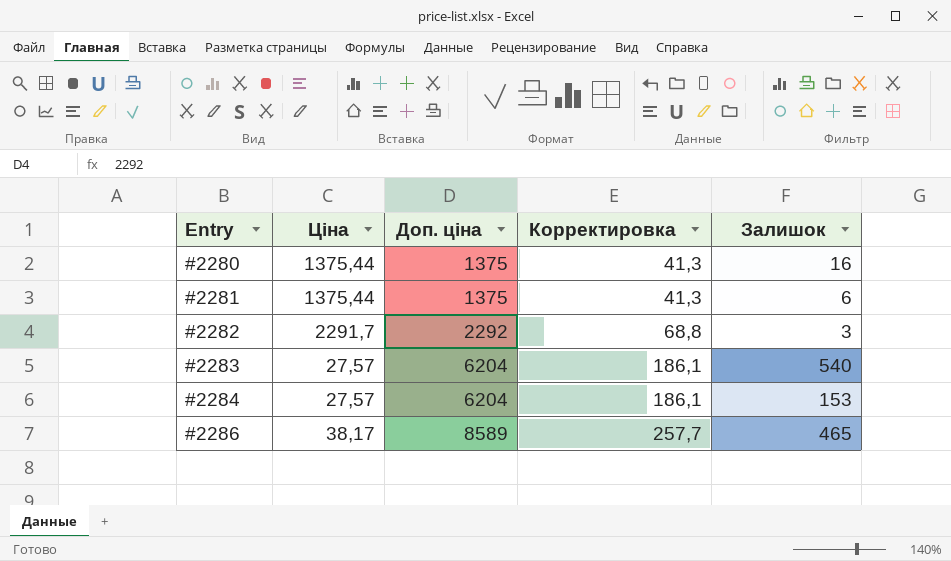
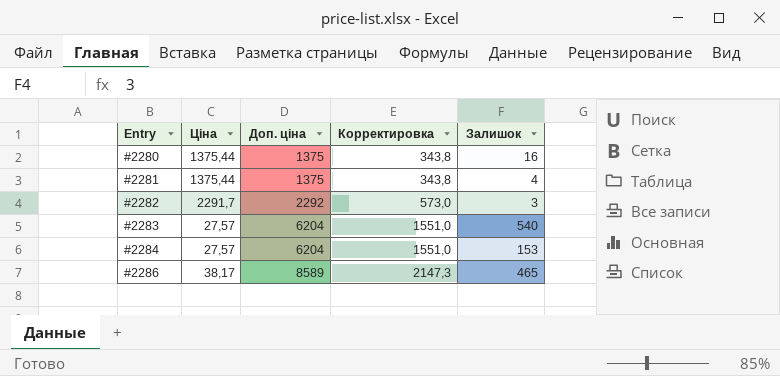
column Корректировка | formula: [Доп. ціна] * 0,03 -> [Доп. ціна] * 0,25
#2281 | Залишок: 6 -> 4

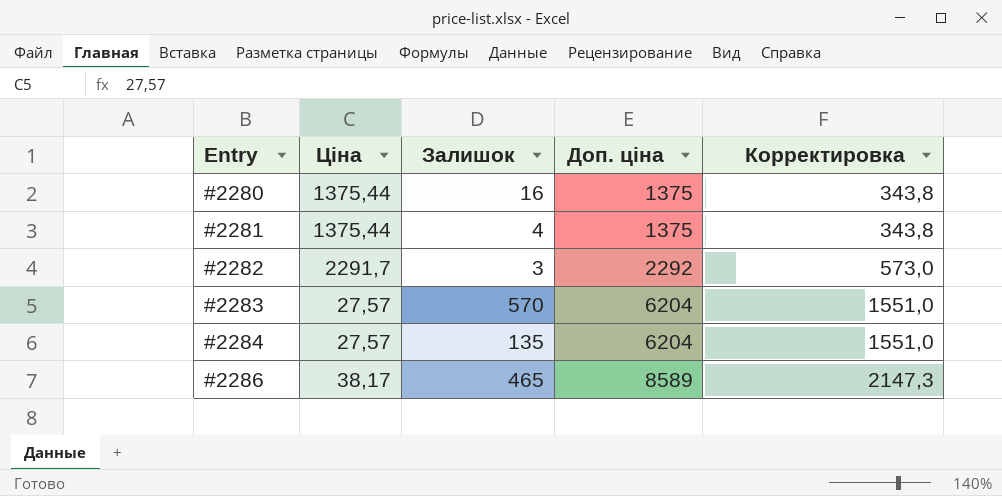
column Залишок | position: 5 -> 3
#2283 | Залишок: 540 -> 570
#2284 | Залишок: 153 -> 135

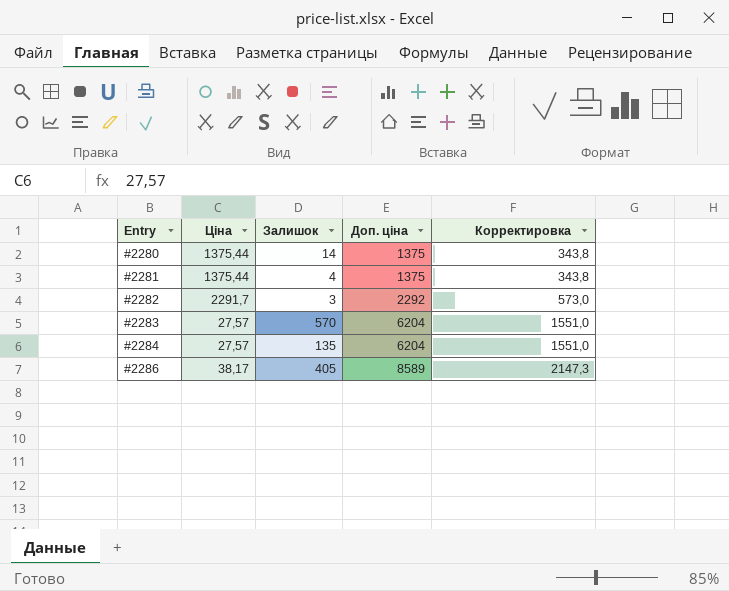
#2280 | Залишок: 16 -> 14
#2286 | Залишок: 465 -> 405

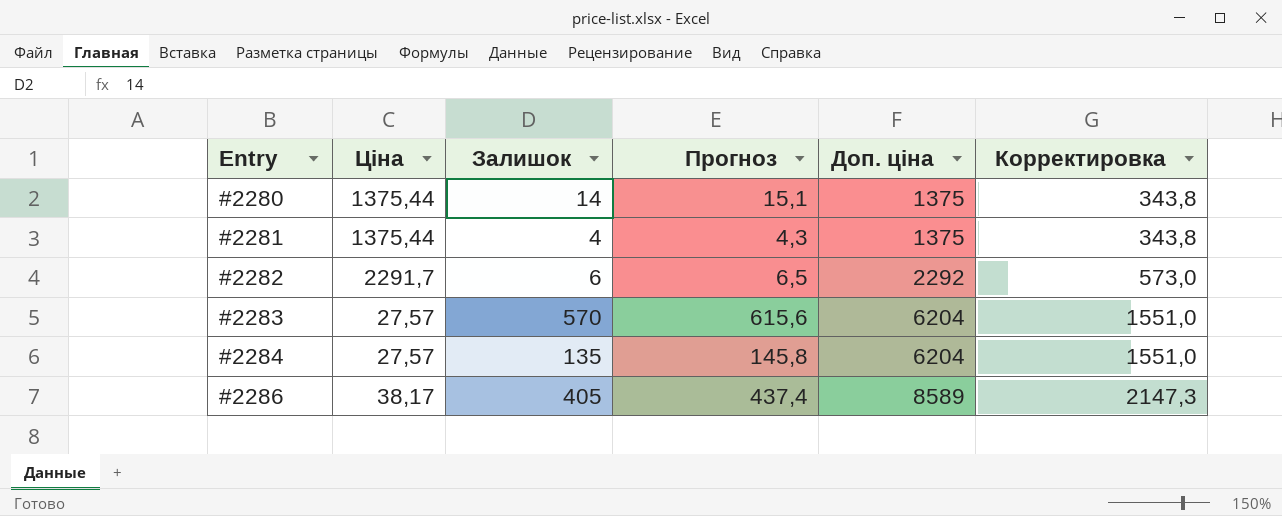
column Прогноз | formula: none -> [Залишок] * 1,08
#2282 | Залишок: 3 -> 6

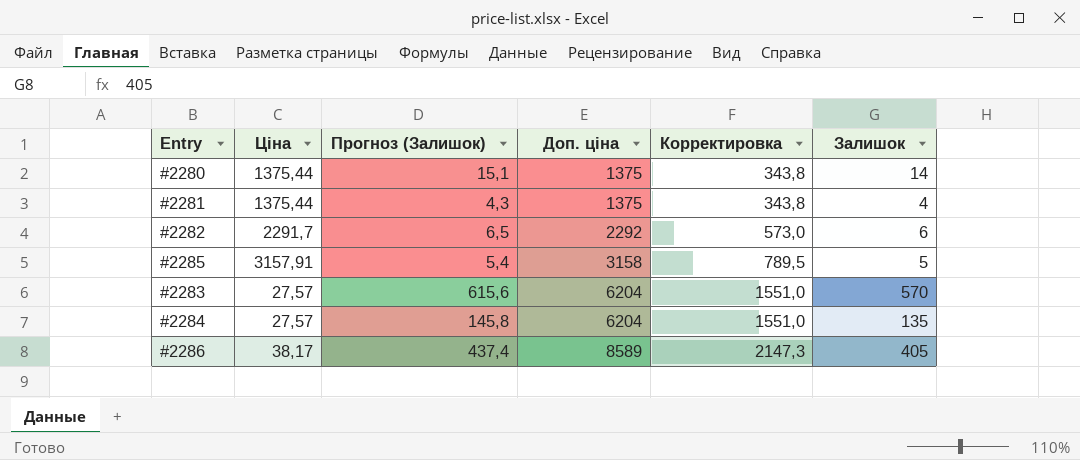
column name: Прогноз -> Прогноз (Залишок)
column Залишок | position: 3 -> 6
row #2285: none -> 3157,91 | 5,4 | 3158 | 789,5 | 5

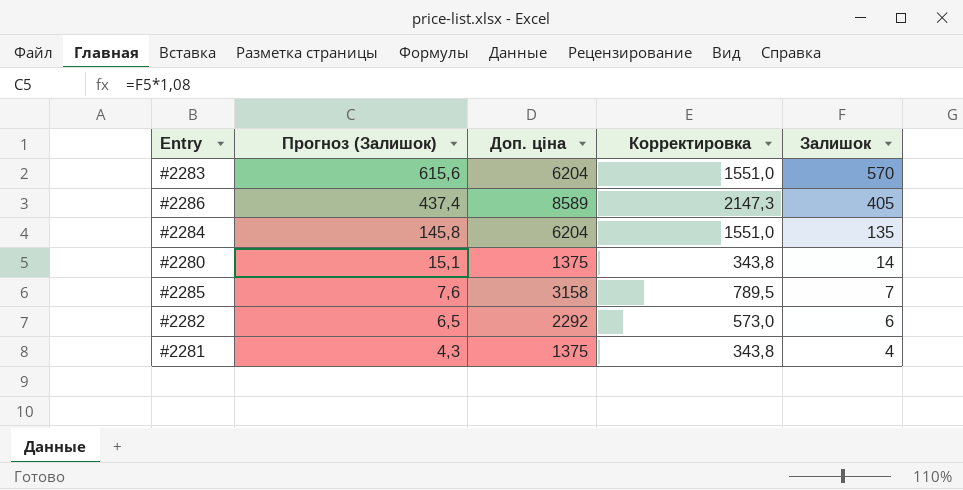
row order: Доп. ціна ascending -> Прогноз (Залишок) descending
column Ціна | position: 2 -> none
#2285 | Прогноз (Залишок): 5,4 -> 7,6
#2285 | Залишок: 5 -> 7

